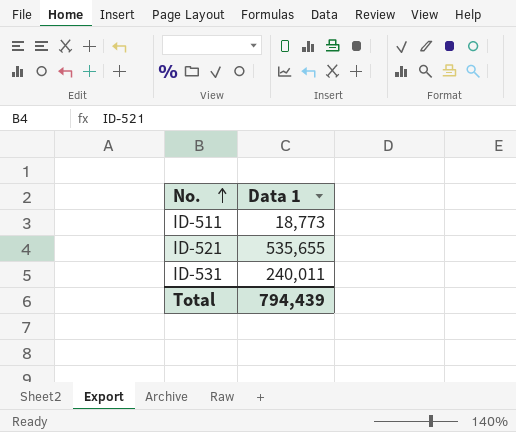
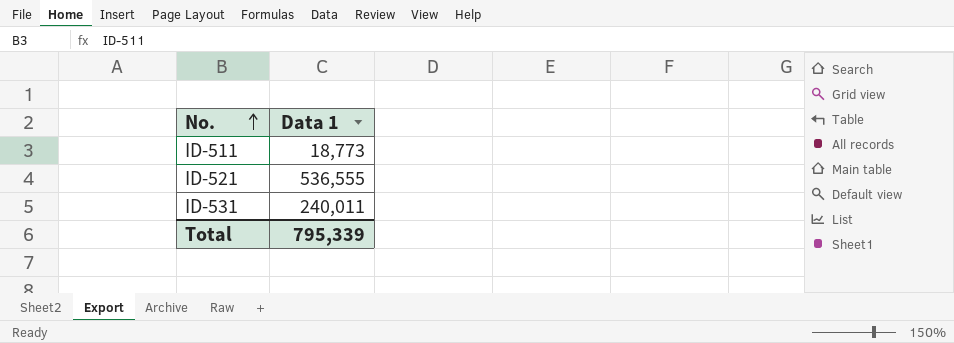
ID-521 | Data 1: 535,655 -> 536,555
Total | Data 1: 794,439 -> 795,339

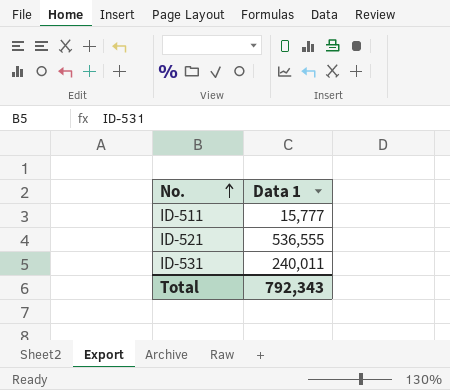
ID-511 | Data 1: 18,773 -> 15,777
Total | Data 1: 795,339 -> 792,343

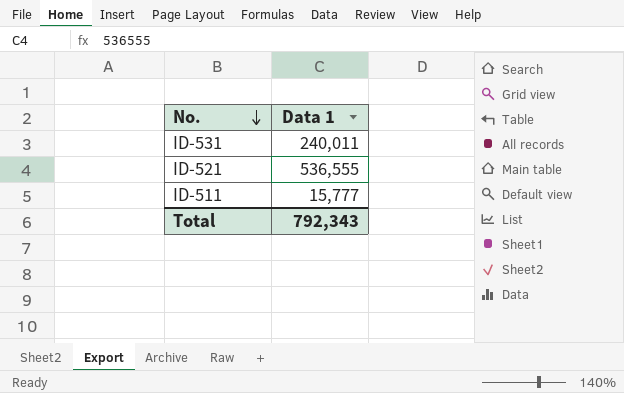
row order: No. ascending -> No. descending

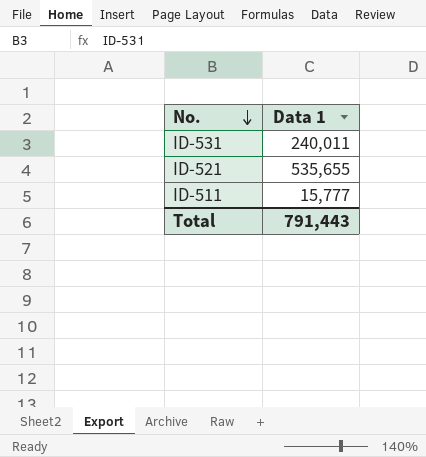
ID-521 | Data 1: 536,555 -> 535,655
Total | Data 1: 792,343 -> 791,443

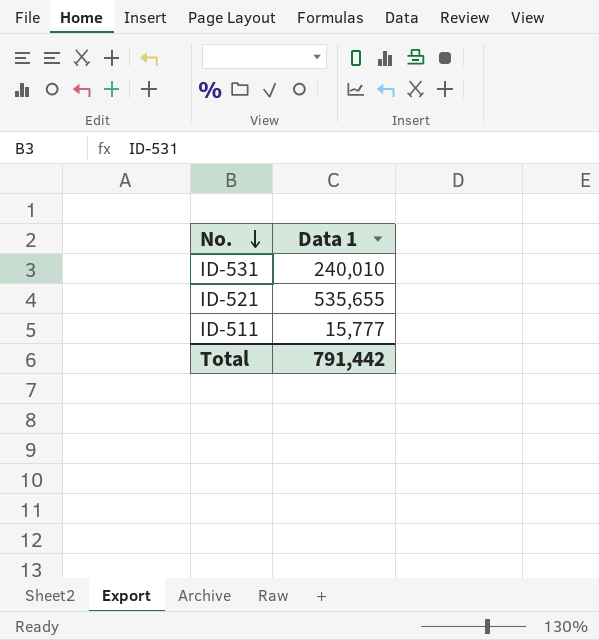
ID-531 | Data 1: 240,011 -> 240,010
Total | Data 1: 791,443 -> 791,442

